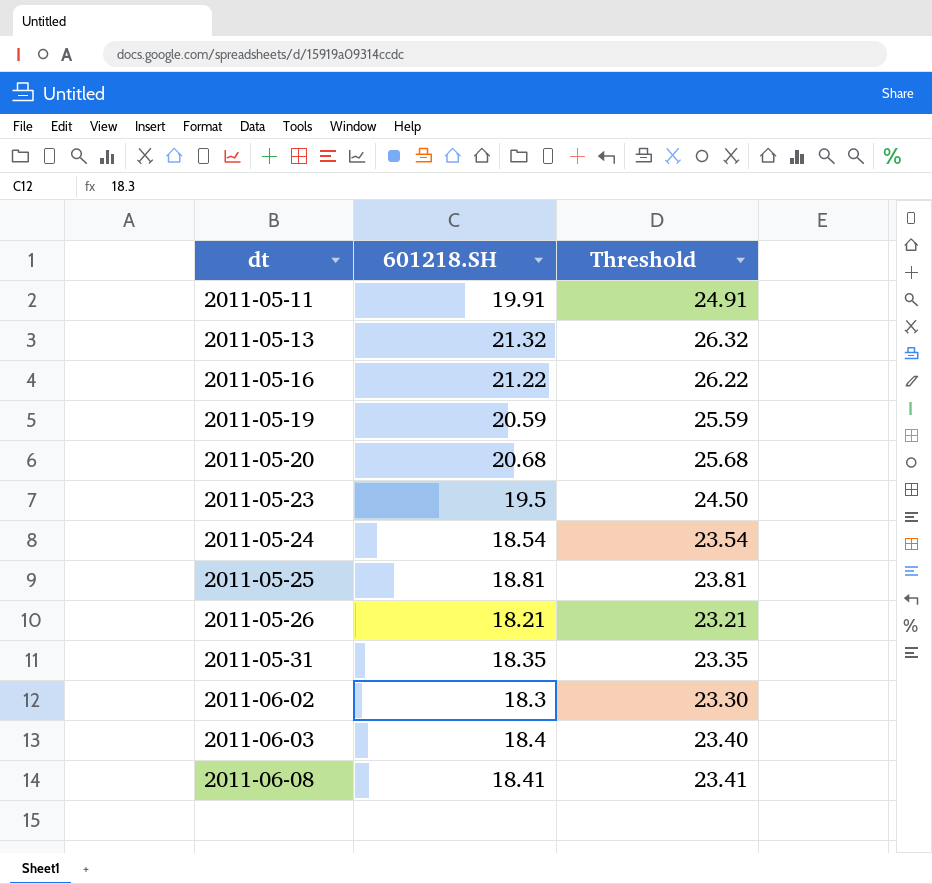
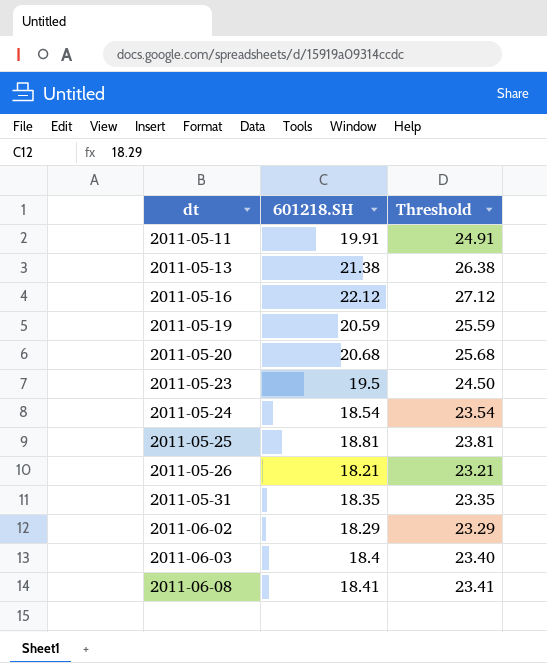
2011-05-13 | 601218.SH: 21.32 -> 21.38
2011-05-13 | Threshold: 26.32 -> 26.38
2011-05-16 | 601218.SH: 21.22 -> 22.12
2011-05-16 | Threshold: 26.22 -> 27.12
2011-06-02 | 601218.SH: 18.3 -> 18.29
2011-06-02 | Threshold: 23.30 -> 23.29

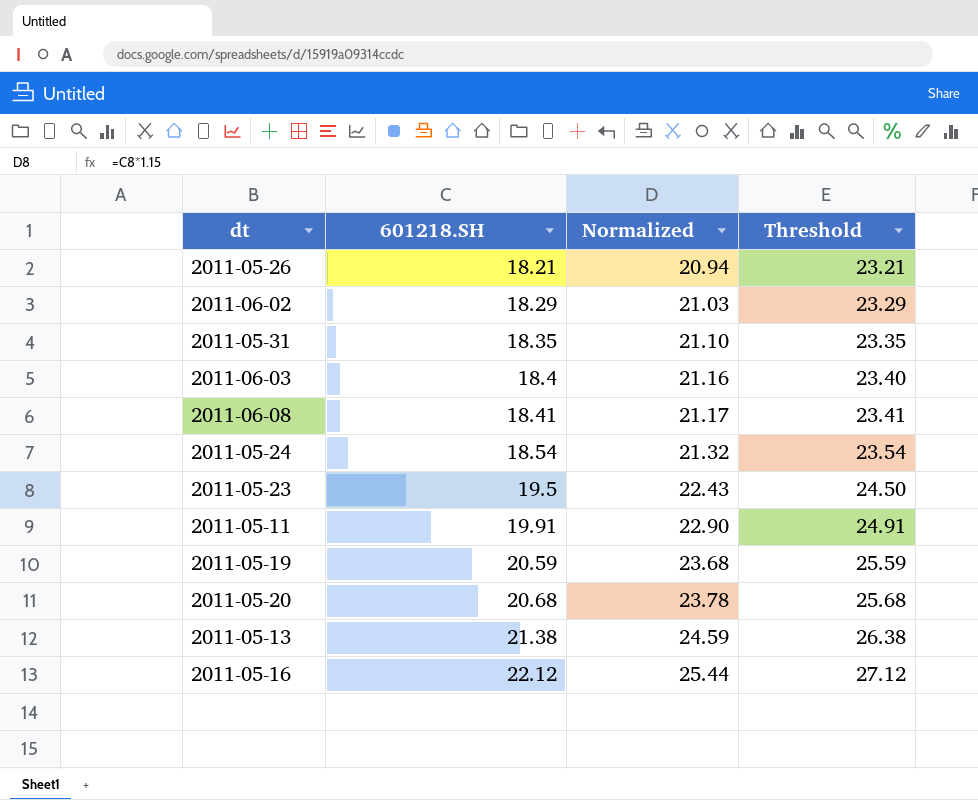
row order: dt ascending -> 601218.SH ascending
column Normalized | formula: none -> [601218.SH] * 1.15
row 2011-05-25: 18.81 | 23.81 -> none

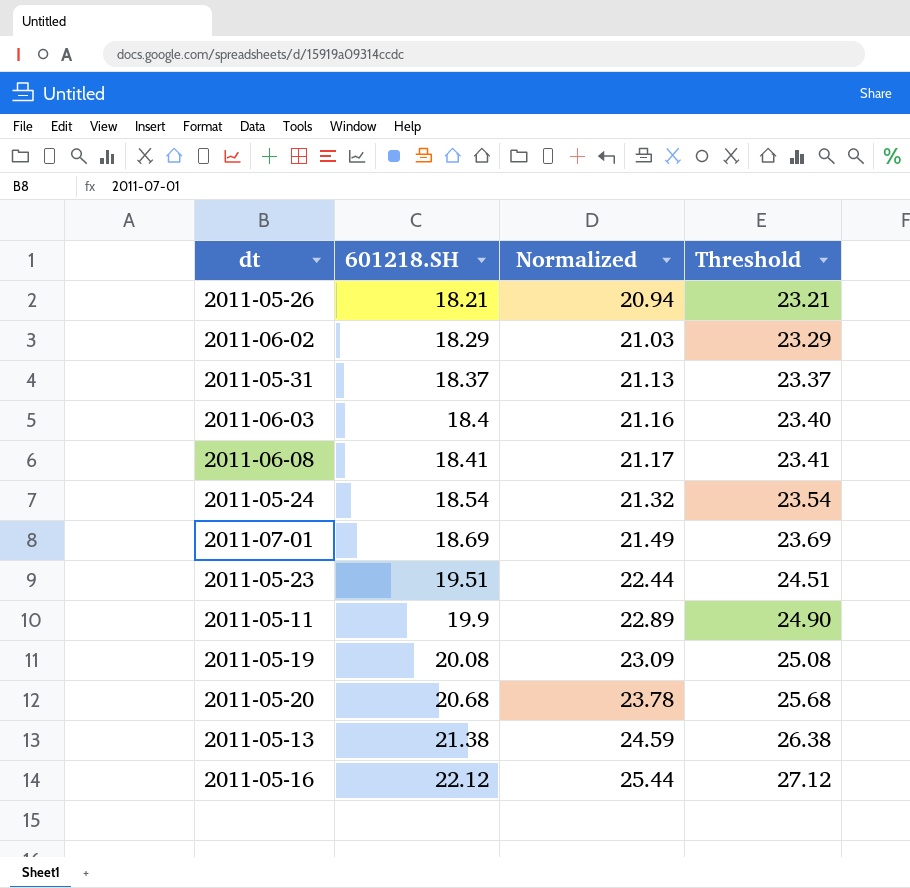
2011-05-31 | 601218.SH: 18.35 -> 18.37
2011-05-31 | Normalized: 21.10 -> 21.13
2011-05-31 | Threshold: 23.35 -> 23.37
row 2011-07-01: none -> 18.69 | 21.49 | 23.69
2011-05-23 | 601218.SH: 19.5 -> 19.51
2011-05-23 | Normalized: 22.43 -> 22.44
2011-05-23 | Threshold: 24.50 -> 24.51
2011-05-11 | 601218.SH: 19.91 -> 19.9
2011-05-11 | Normalized: 22.90 -> 22.89
2011-05-11 | Threshold: 24.91 -> 24.90
2011-05-19 | 601218.SH: 20.59 -> 20.08
2011-05-19 | Normalized: 23.68 -> 23.09
2011-05-19 | Threshold: 25.59 -> 25.08

